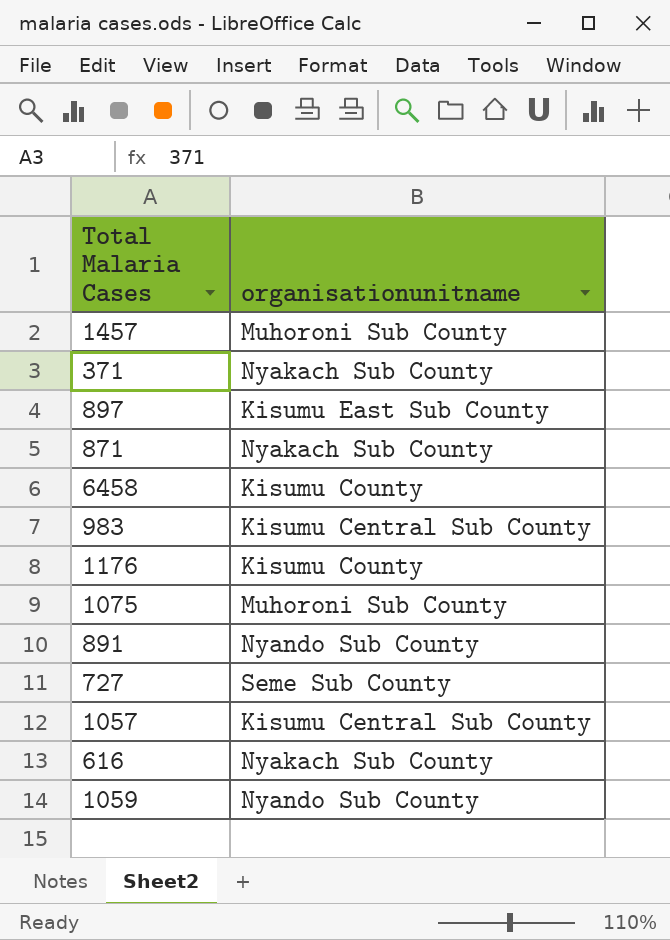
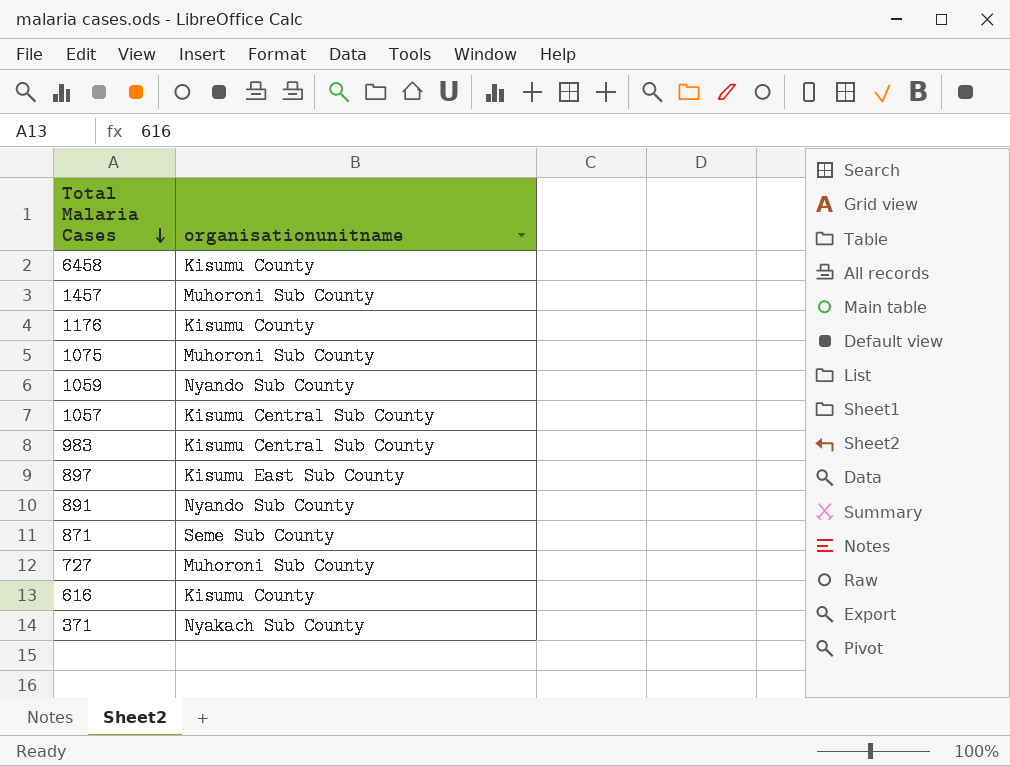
row order: none -> Total Malaria Cases descending
871 | organisationunitname: Nyakach Sub County -> Seme Sub County
727 | organisationunitname: Seme Sub County -> Muhoroni Sub County
616 | organisationunitname: Nyakach Sub County -> Kisumu County

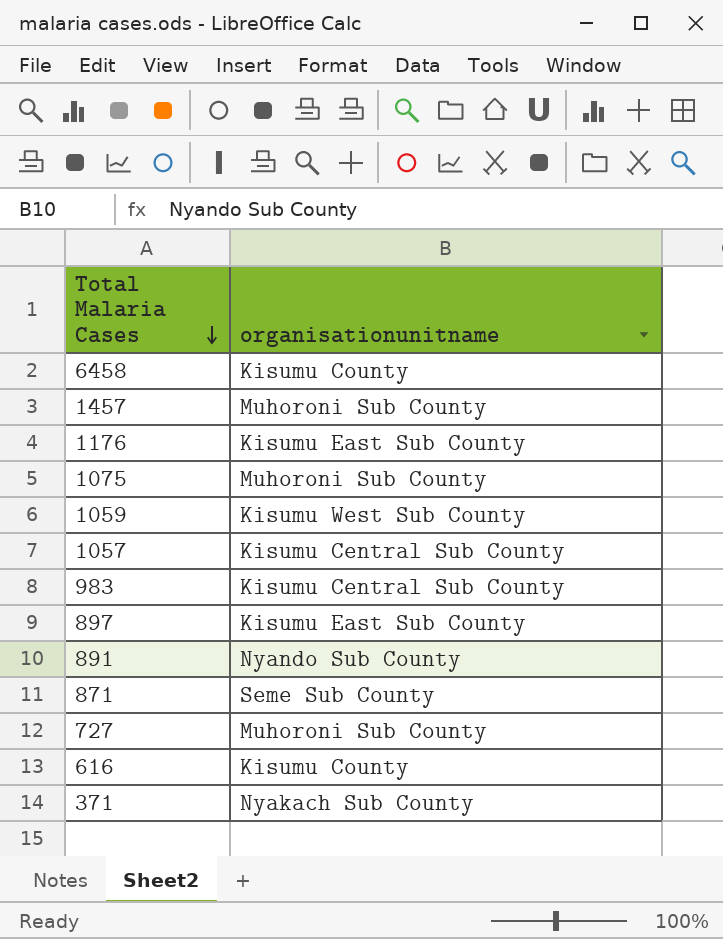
1176 | organisationunitname: Kisumu County -> Kisumu East Sub County
1059 | organisationunitname: Nyando Sub County -> Kisumu West Sub County

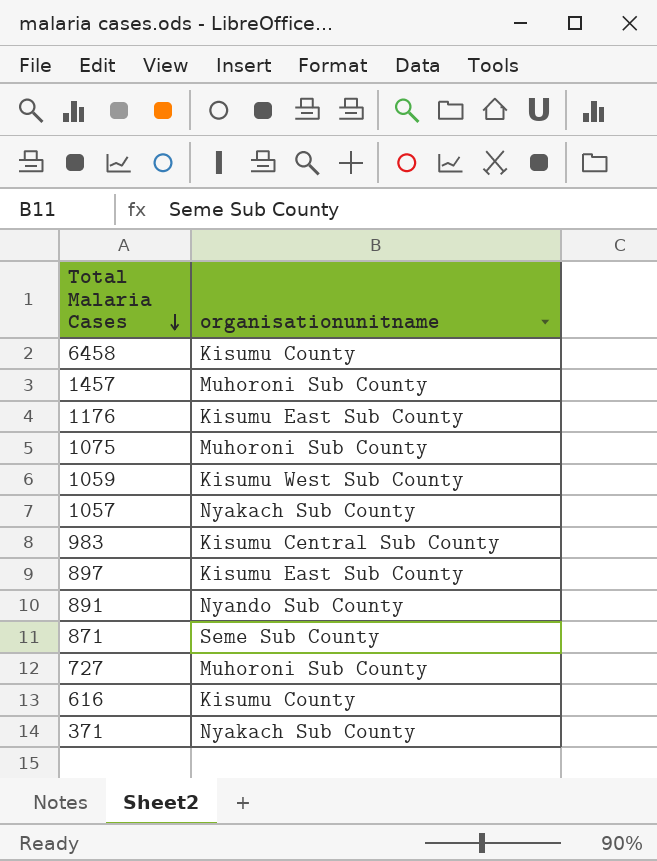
1057 | organisationunitname: Kisumu Central Sub County -> Nyakach Sub County

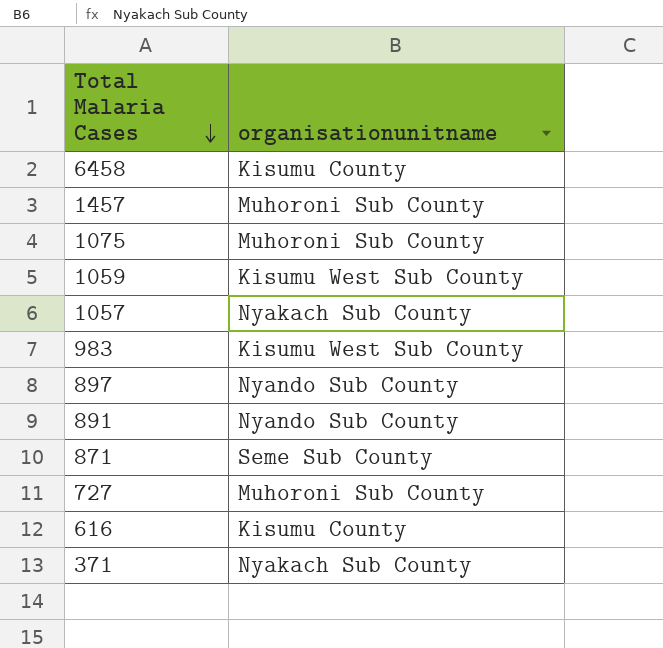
row 1176: Kisumu East Sub County -> none
983 | organisationunitname: Kisumu Central Sub County -> Kisumu West Sub County
897 | organisationunitname: Kisumu East Sub County -> Nyando Sub County

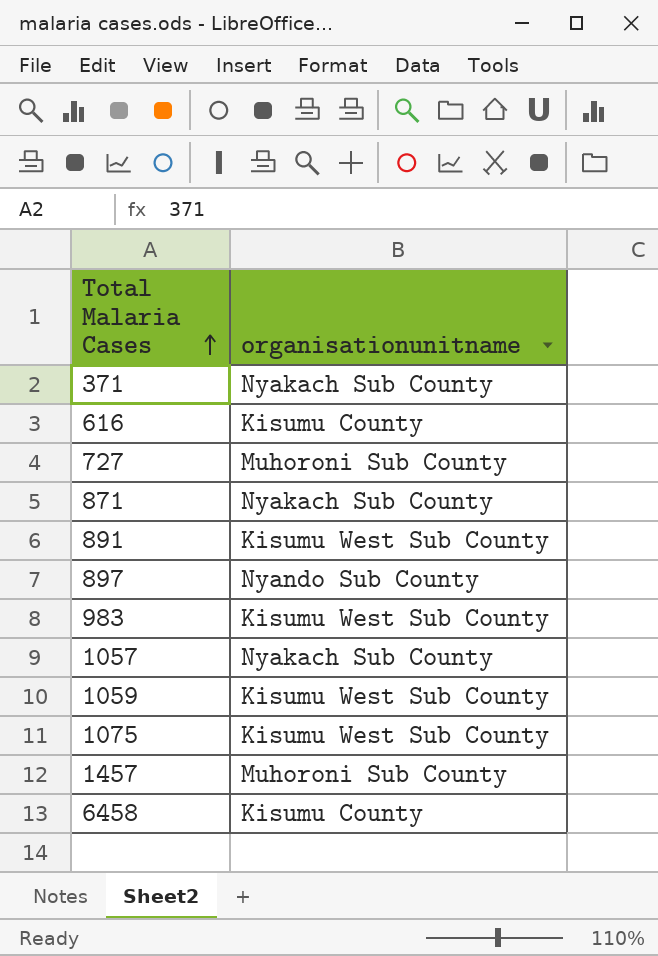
row order: Total Malaria Cases descending -> Total Malaria Cases ascending
871 | organisationunitname: Seme Sub County -> Nyakach Sub County
891 | organisationunitname: Nyando Sub County -> Kisumu West Sub County
1075 | organisationunitname: Muhoroni Sub County -> Kisumu West Sub County

